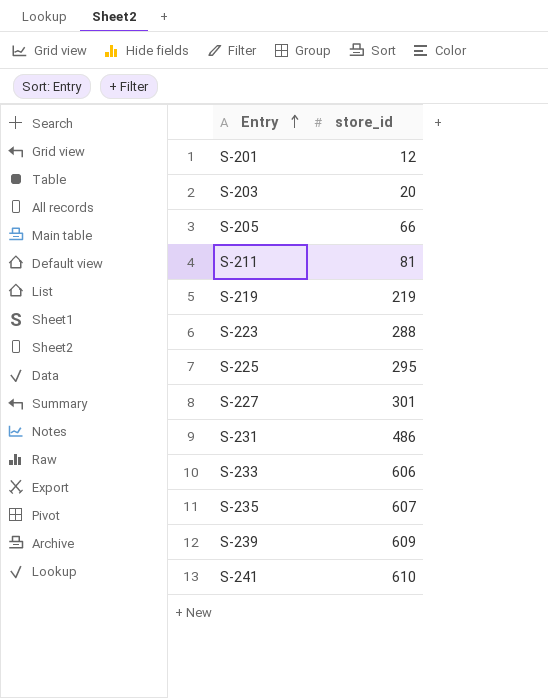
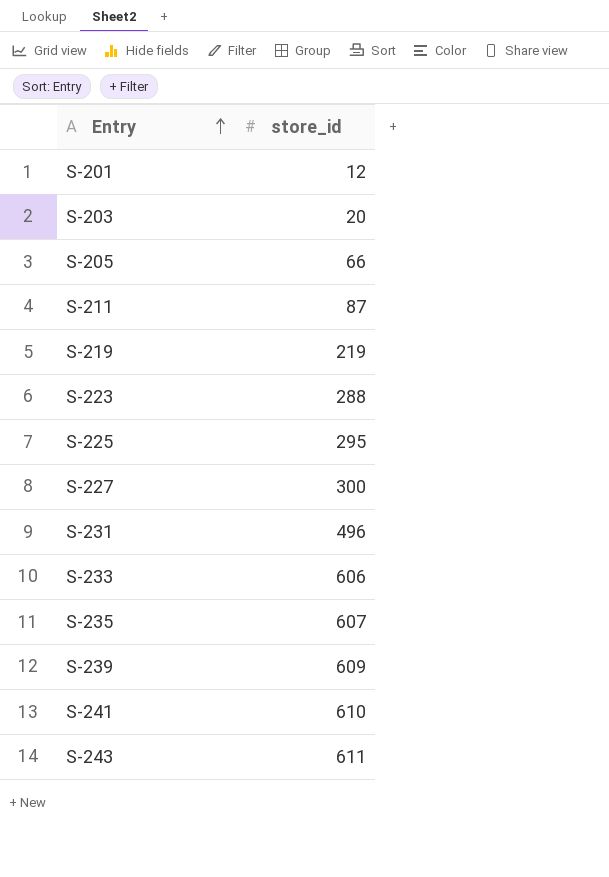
S-211 | store_id: 81 -> 87
S-227 | store_id: 301 -> 300
S-231 | store_id: 486 -> 496
row S-243: none -> 611

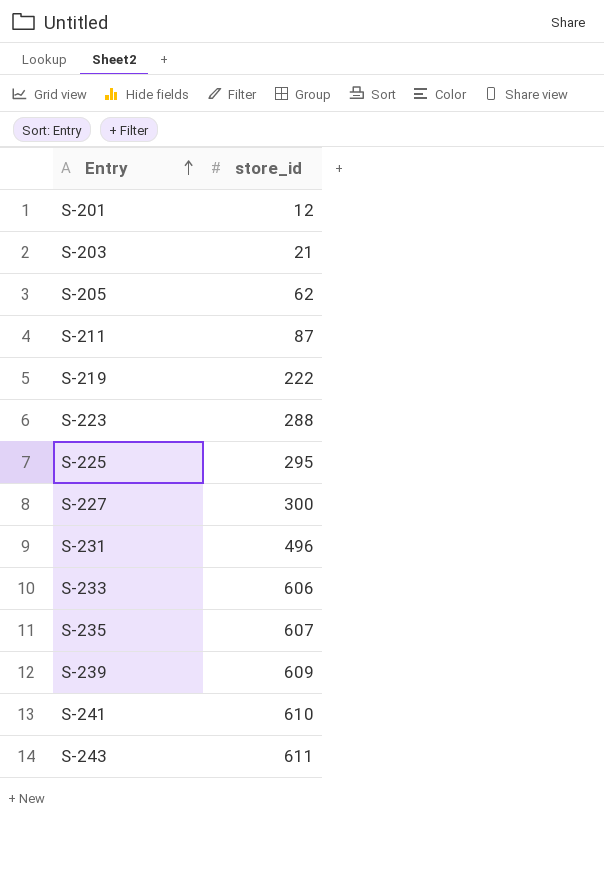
S-203 | store_id: 20 -> 21
S-205 | store_id: 66 -> 62
S-219 | store_id: 219 -> 222

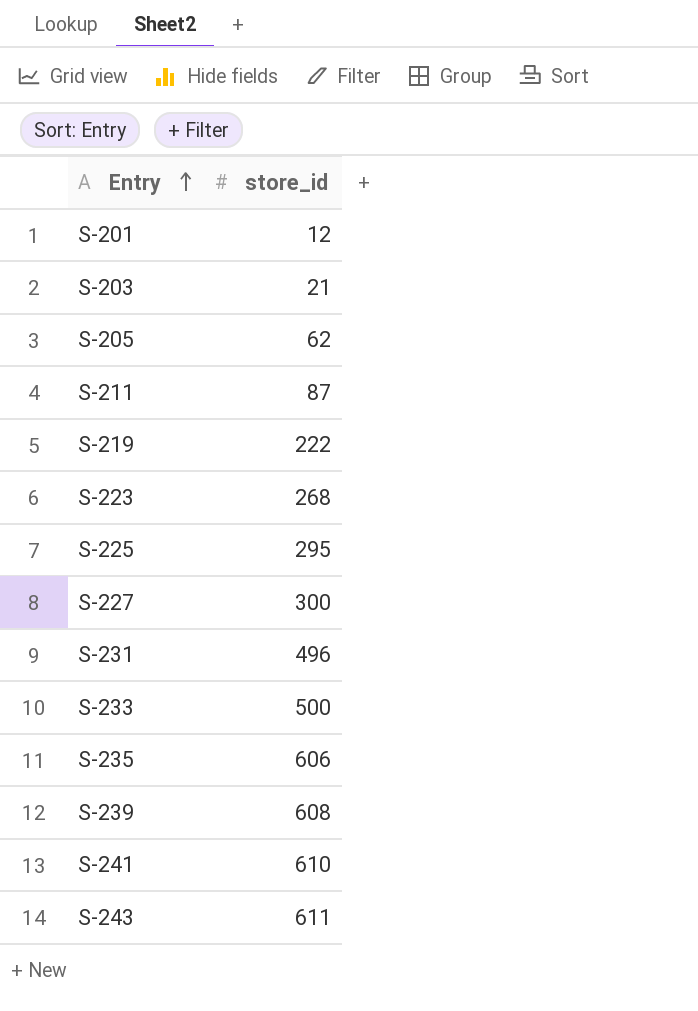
S-223 | store_id: 288 -> 268
S-233 | store_id: 606 -> 500
S-235 | store_id: 607 -> 606
S-239 | store_id: 609 -> 608

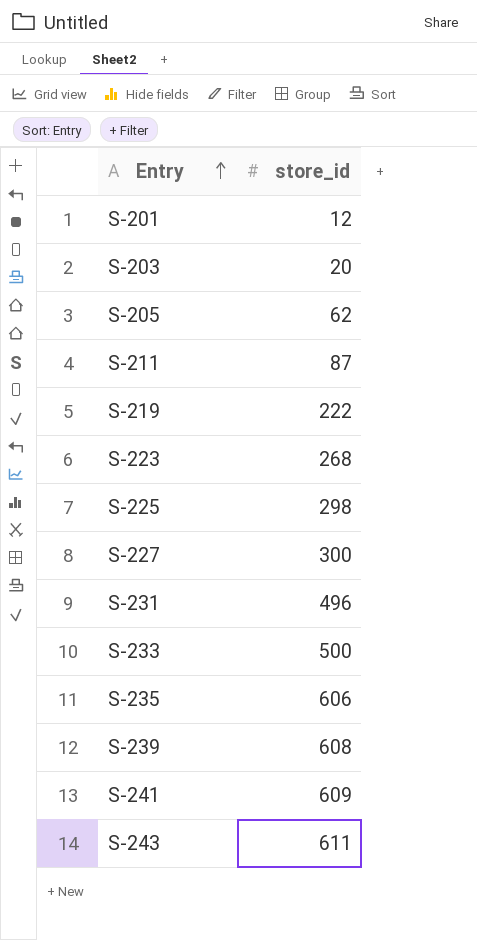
S-203 | store_id: 21 -> 20
S-225 | store_id: 295 -> 298
S-241 | store_id: 610 -> 609

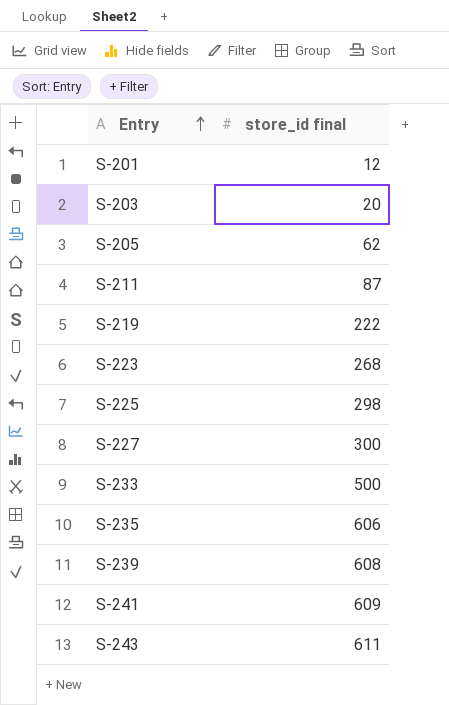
column name: store_id -> store_id final
row S-231: 496 -> none

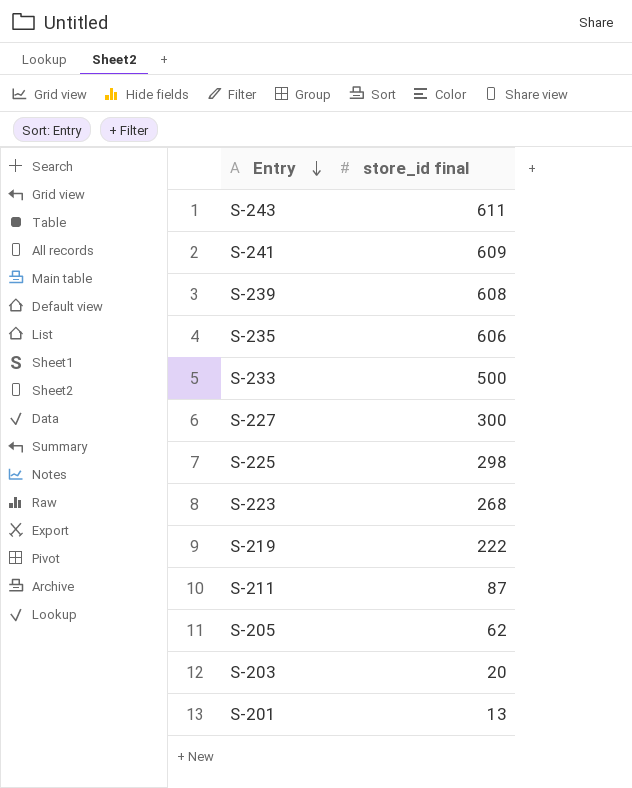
row order: Entry ascending -> Entry descending
S-201 | store_id final: 12 -> 13

